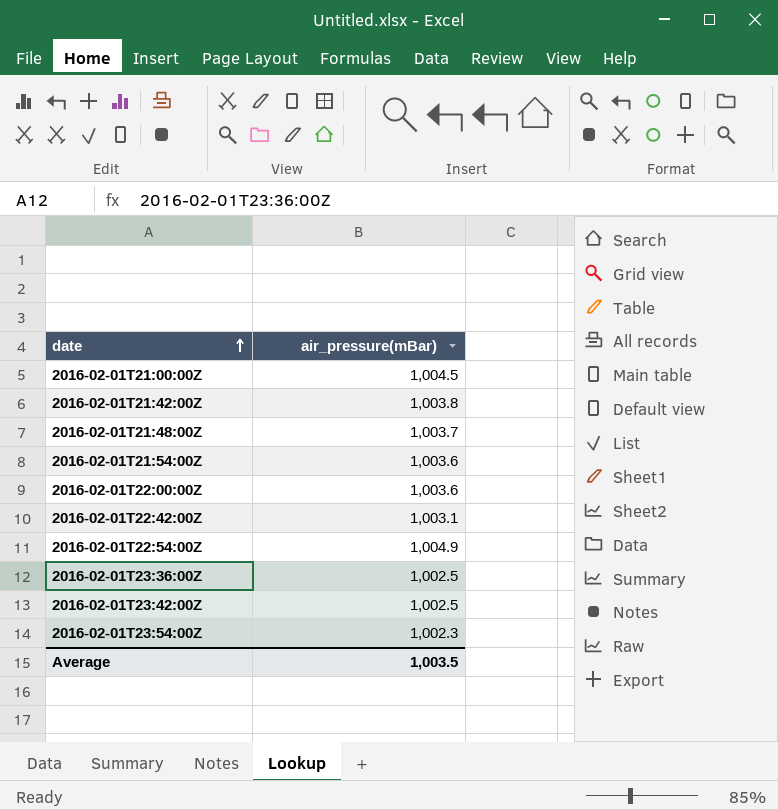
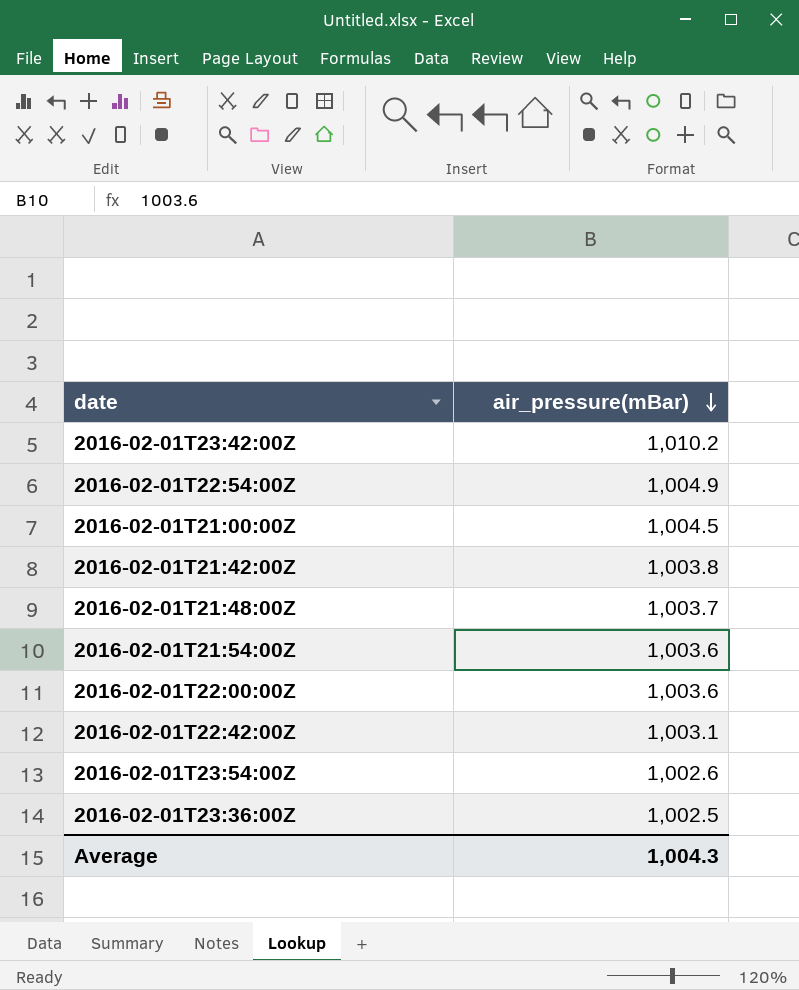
row order: date ascending -> air_pressure(mBar) descending
2016-02-01T23:42:00Z | air_pressure(mBar): 1,002.5 -> 1,010.2
2016-02-01T23:54:00Z | air_pressure(mBar): 1,002.3 -> 1,002.6
Average | air_pressure(mBar): 1,003.5 -> 1,004.3

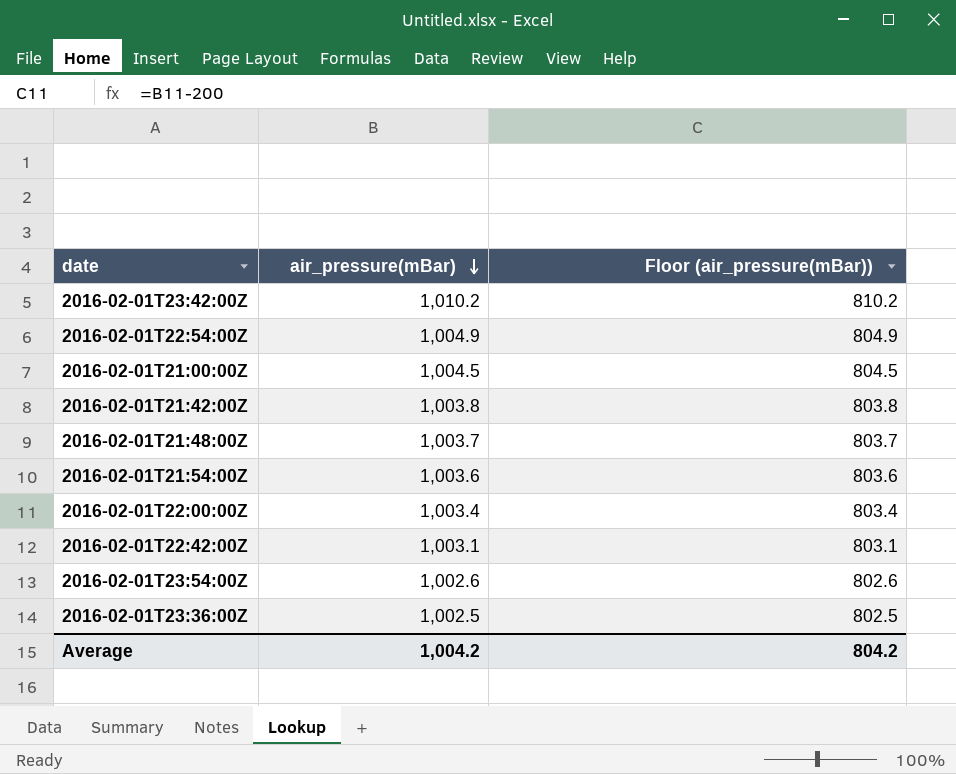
column Floor (air_pressure(mBar)) | formula: none -> [air_pressure(mBar)] - 200
2016-02-01T22:00:00Z | air_pressure(mBar): 1,003.6 -> 1,003.4
Average | air_pressure(mBar): 1,004.3 -> 1,004.2

